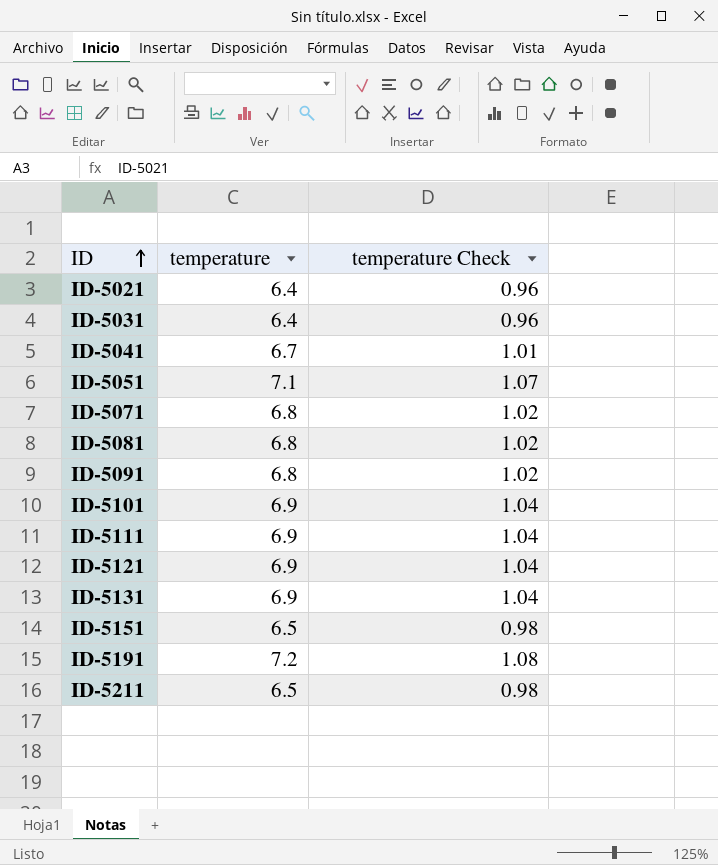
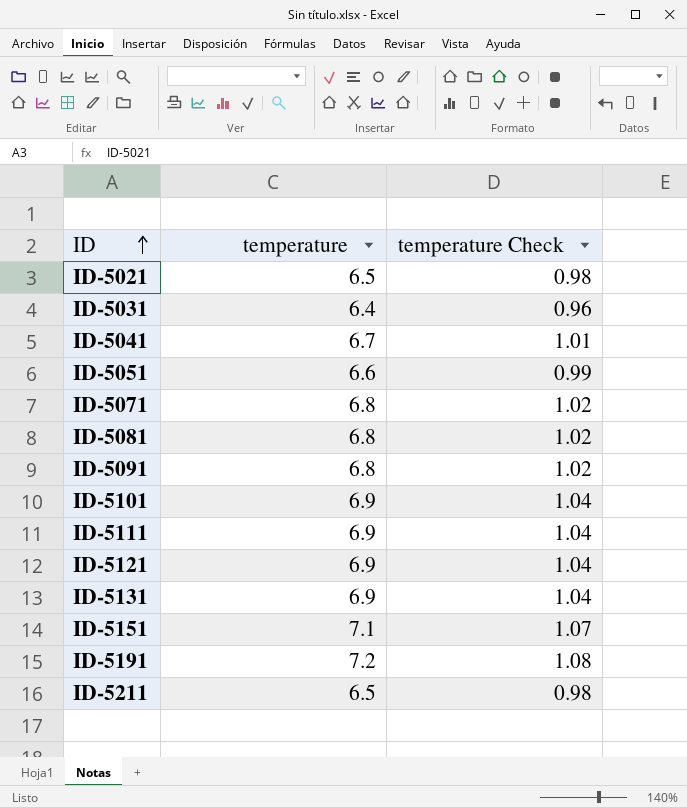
ID-5021 | temperature: 6.4 -> 6.5
ID-5021 | temperature Check: 0.96 -> 0.98
ID-5051 | temperature: 7.1 -> 6.6
ID-5051 | temperature Check: 1.07 -> 0.99
ID-5151 | temperature: 6.5 -> 7.1
ID-5151 | temperature Check: 0.98 -> 1.07

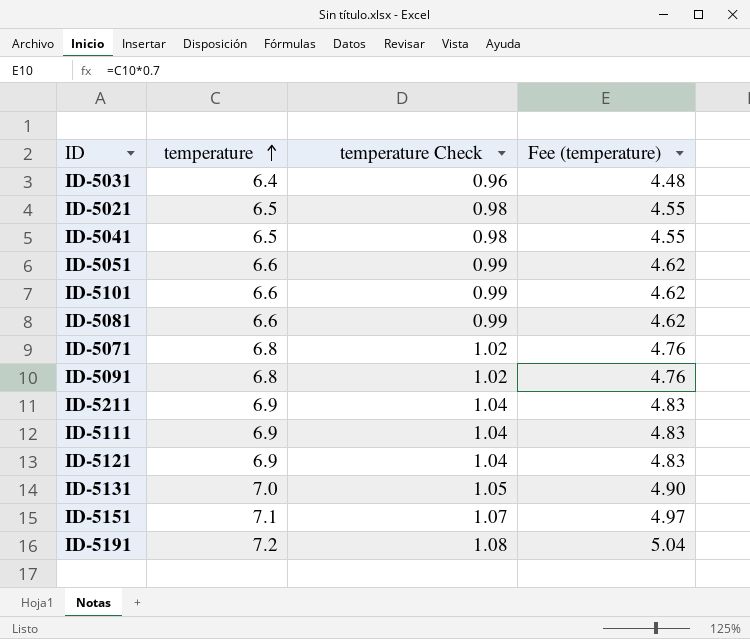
row order: ID ascending -> temperature ascending
column Fee (temperature) | formula: none -> [temperature] * 0.7
ID-5041 | temperature: 6.7 -> 6.5
ID-5041 | temperature Check: 1.01 -> 0.98
ID-5101 | temperature: 6.9 -> 6.6
ID-5101 | temperature Check: 1.04 -> 0.99
ID-5081 | temperature: 6.8 -> 6.6
ID-5081 | temperature Check: 1.02 -> 0.99
ID-5211 | temperature: 6.5 -> 6.9
ID-5211 | temperature Check: 0.98 -> 1.04
ID-5131 | temperature: 6.9 -> 7.0
ID-5131 | temperature Check: 1.04 -> 1.05

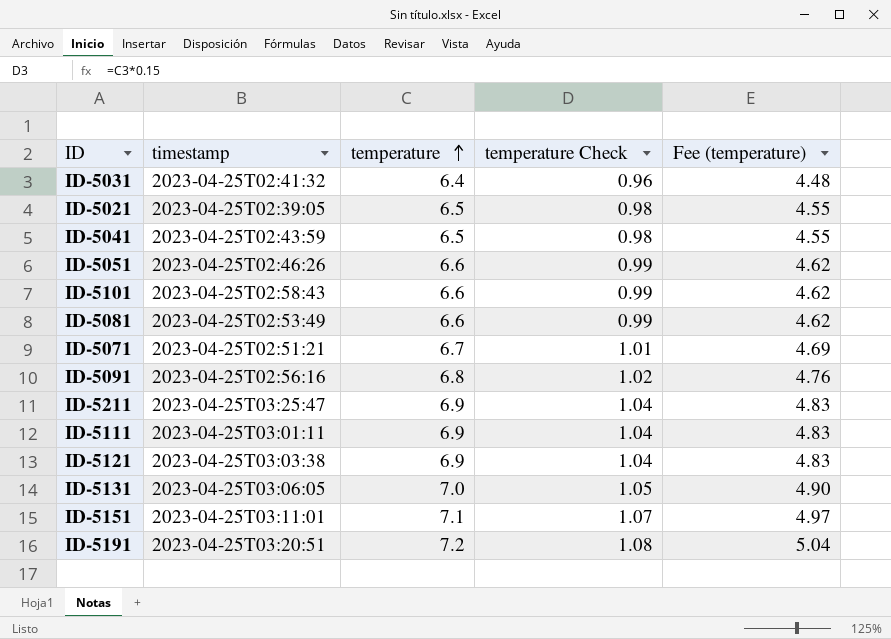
column timestamp | position: none -> 2
ID-5071 | temperature: 6.8 -> 6.7
ID-5071 | temperature Check: 1.02 -> 1.01
ID-5071 | Fee (temperature): 4.76 -> 4.69

